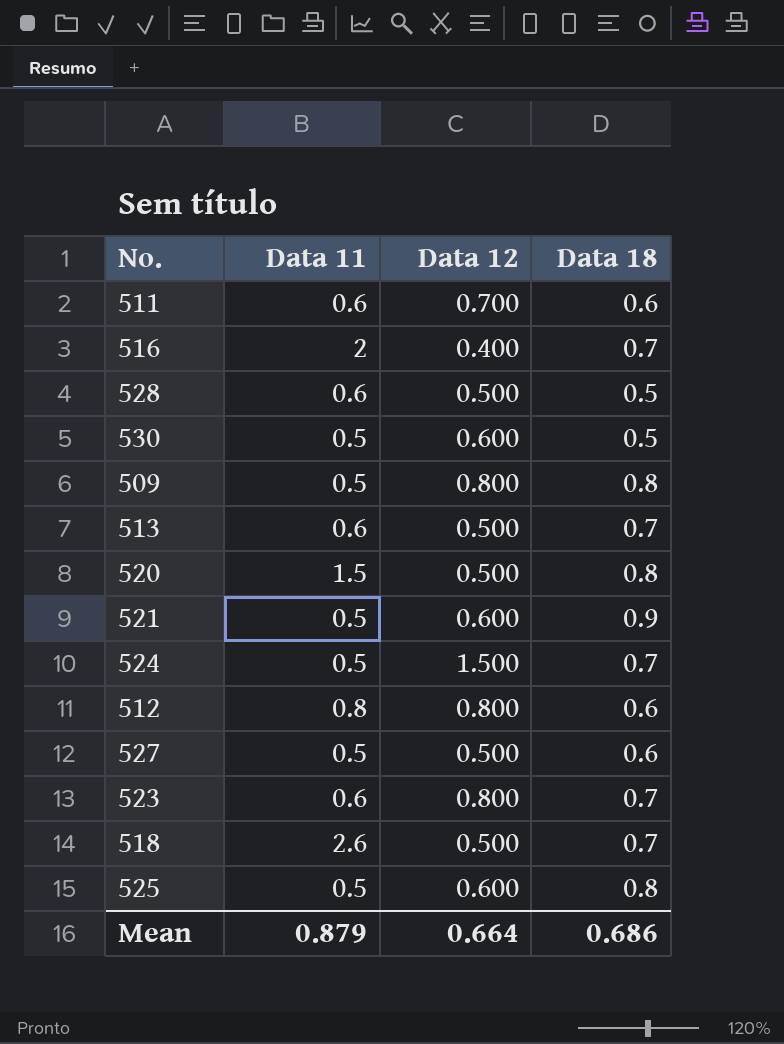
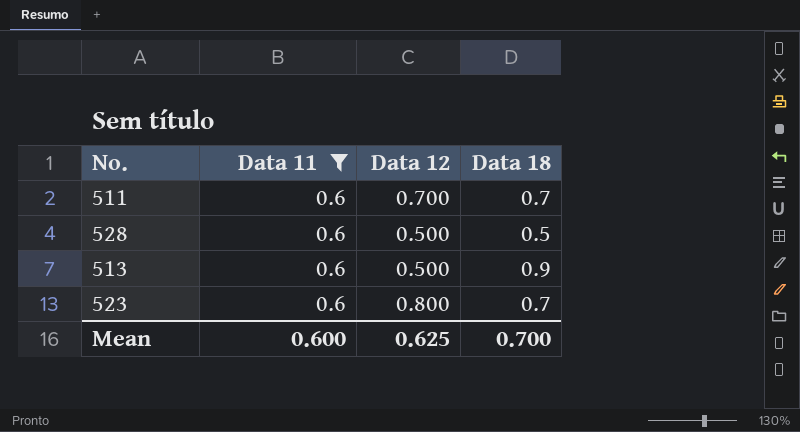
filter: none -> Data 11 = 0.6
511 | Data 18: 0.6 -> 0.7
513 | Data 18: 0.7 -> 0.9
Mean | Data 11: 0.879 -> 0.600
Mean | Data 12: 0.664 -> 0.625
Mean | Data 18: 0.686 -> 0.700

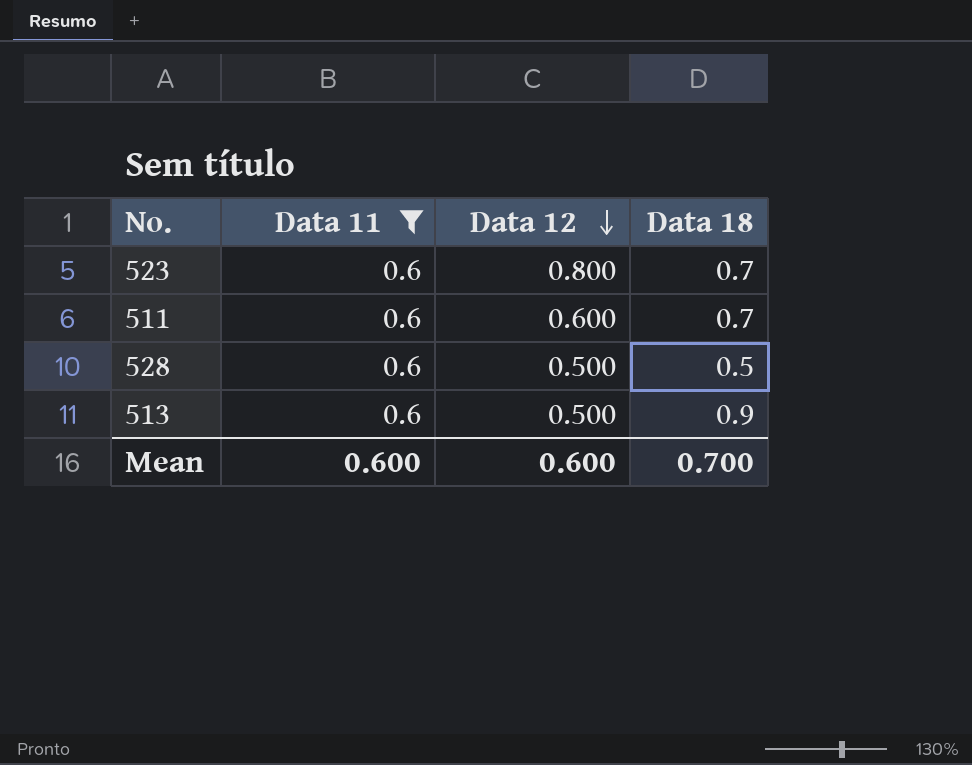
row order: none -> Data 12 descending
511 | Data 12: 0.700 -> 0.600
Mean | Data 12: 0.625 -> 0.600

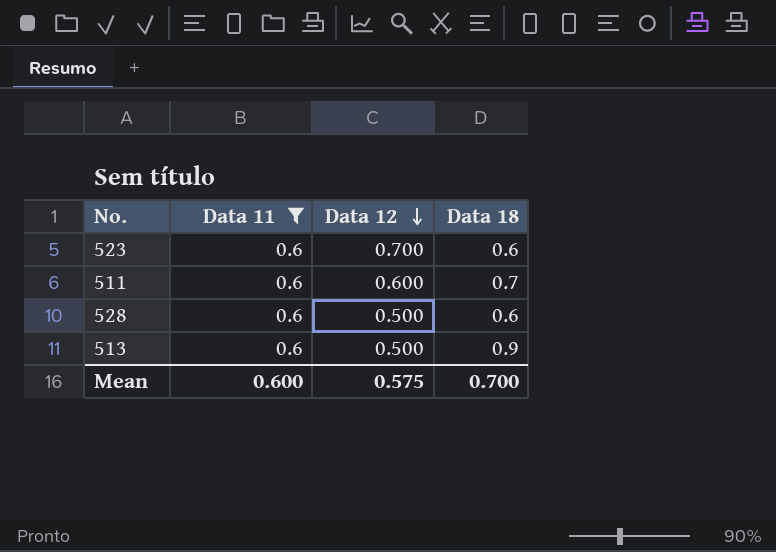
523 | Data 12: 0.800 -> 0.700
523 | Data 18: 0.7 -> 0.6
528 | Data 18: 0.5 -> 0.6
Mean | Data 12: 0.600 -> 0.575

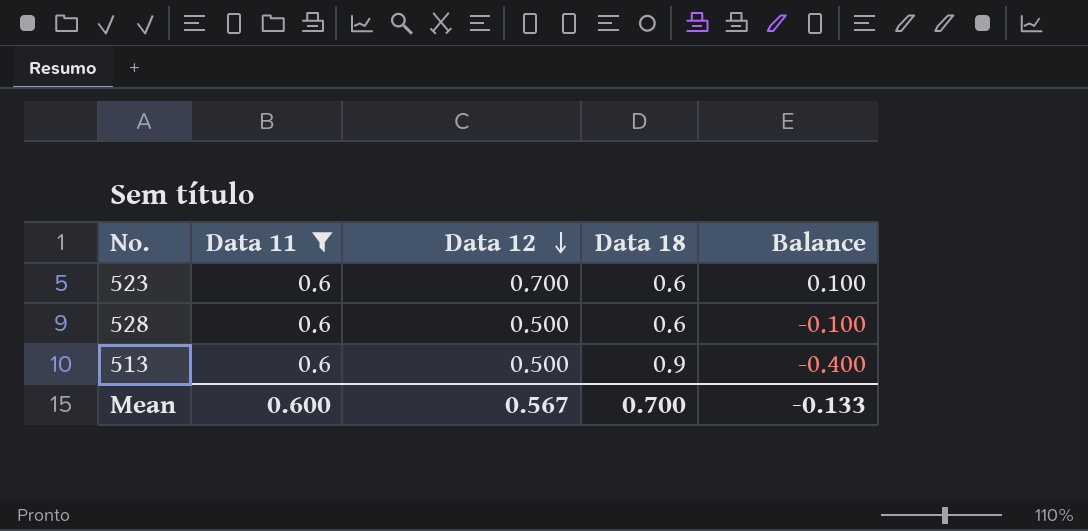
column Balance | formula: none -> [Data 12] - [Data 18]
row 511: 0.6 | 0.600 | 0.7 -> none
Mean | Data 12: 0.575 -> 0.567

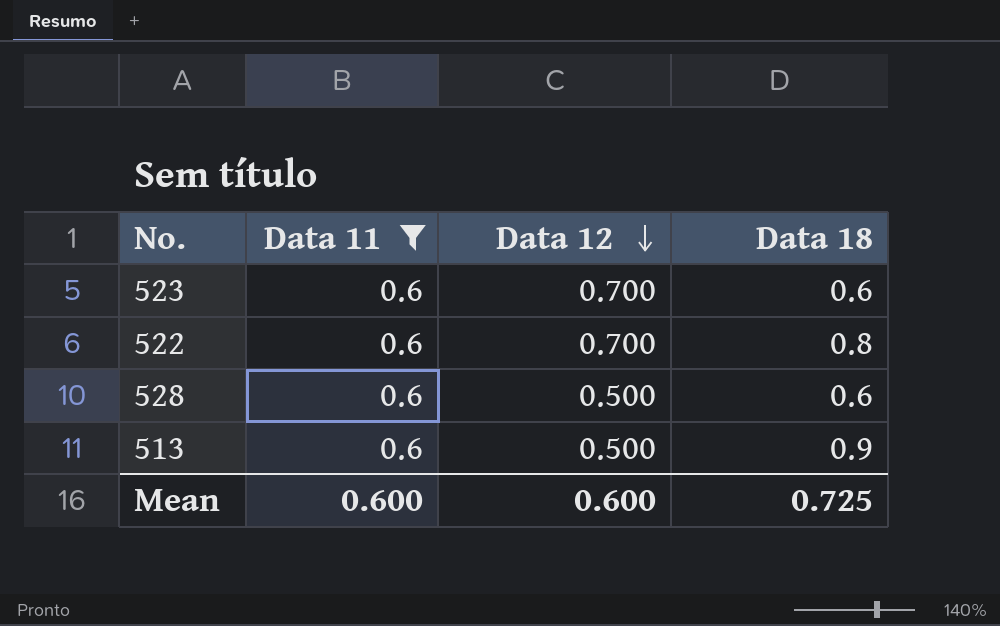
column Balance | formula: [Data 12] - [Data 18] -> none
row 522: none -> 0.6 | 0.700 | 0.8
Mean | Data 12: 0.567 -> 0.600
Mean | Data 18: 0.700 -> 0.725

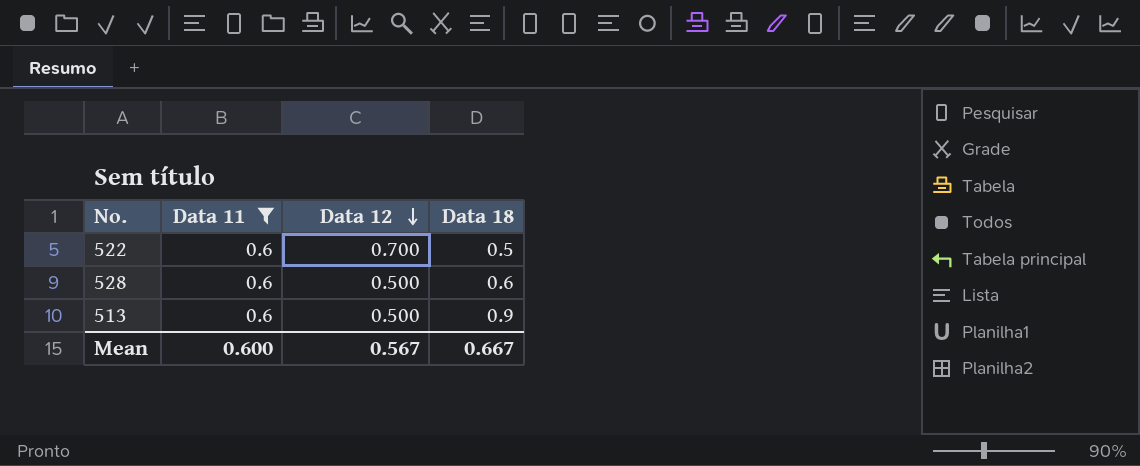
row 523: 0.6 | 0.700 | 0.6 -> none
522 | Data 18: 0.8 -> 0.5
Mean | Data 12: 0.600 -> 0.567
Mean | Data 18: 0.725 -> 0.667

